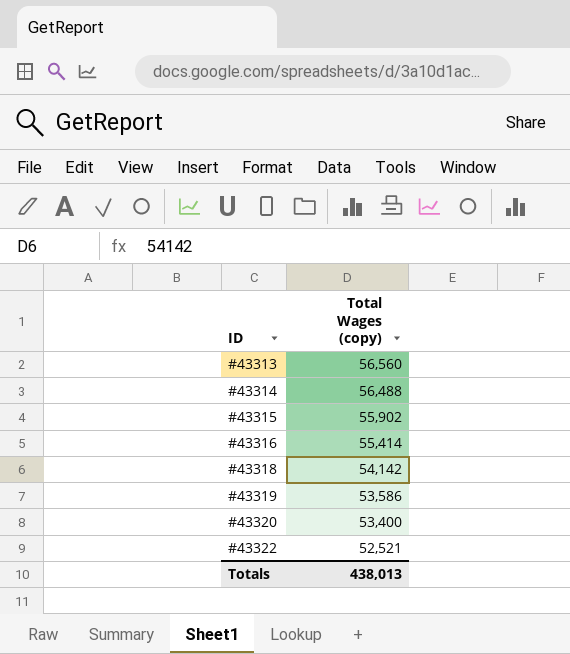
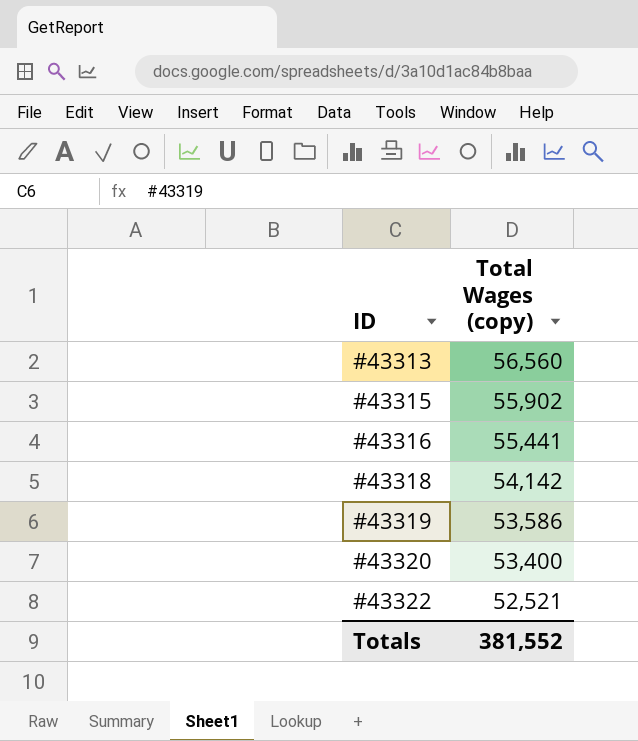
row #43314: 56,488 -> none
#43316 | Total Wages (copy): 55,414 -> 55,441
Totals | Total Wages (copy): 438,013 -> 381,552

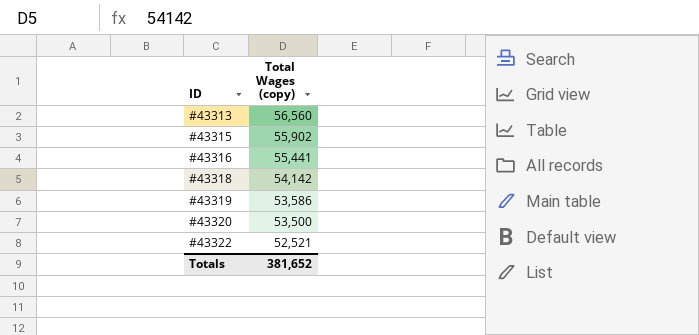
#43320 | Total Wages (copy): 53,400 -> 53,500
Totals | Total Wages (copy): 381,552 -> 381,652

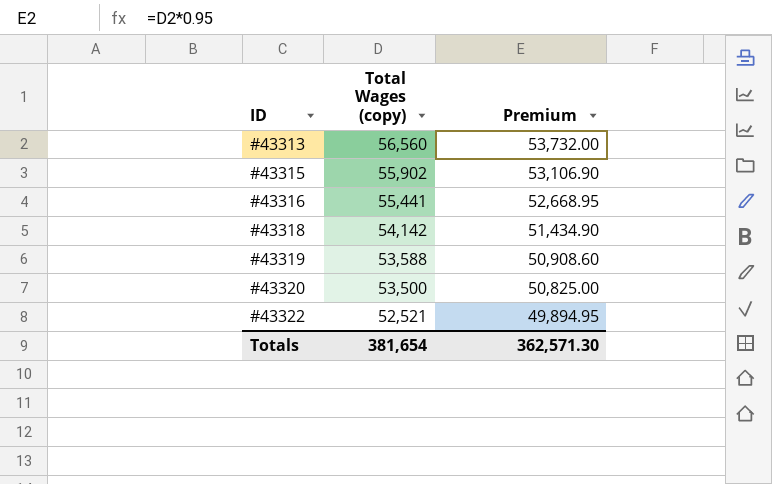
column Premium | formula: none -> [Total Wages (copy)] * 0.95
#43319 | Total Wages (copy): 53,586 -> 53,588
Totals | Total Wages (copy): 381,652 -> 381,654

